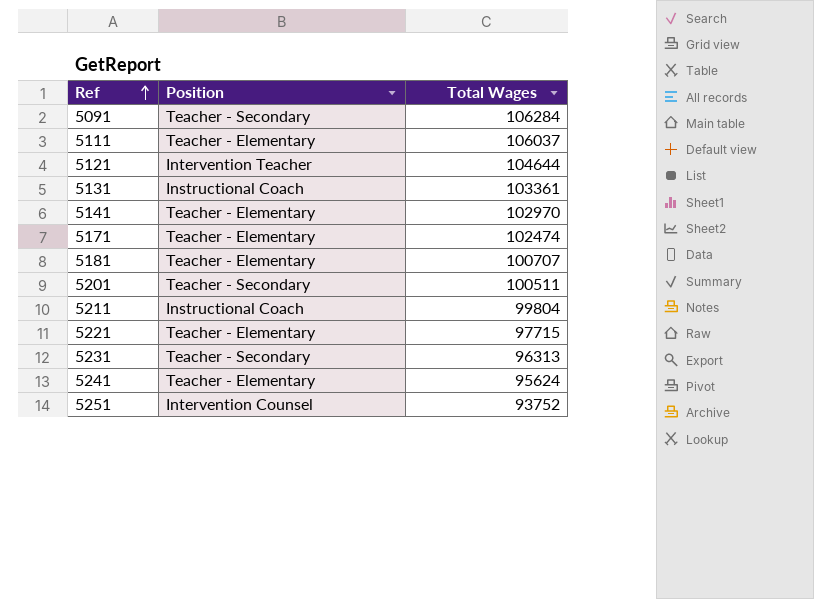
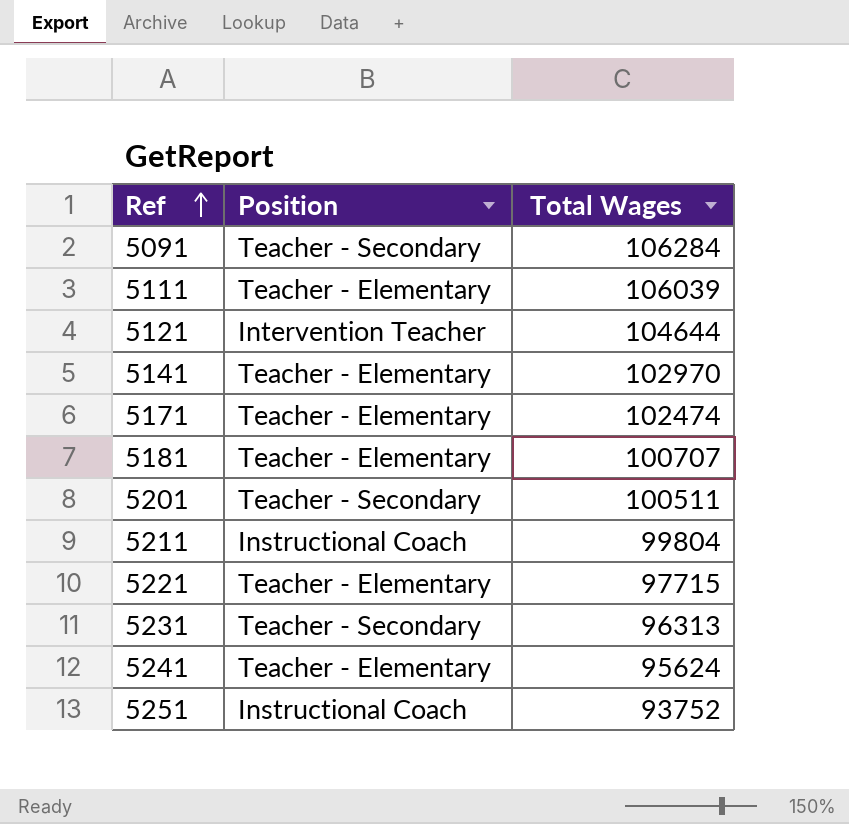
row 5131: Instructional Coach | 103361 -> none
5111 | Total Wages: 106037 -> 106039
5251 | Position: Intervention Counsel -> Instructional Coach

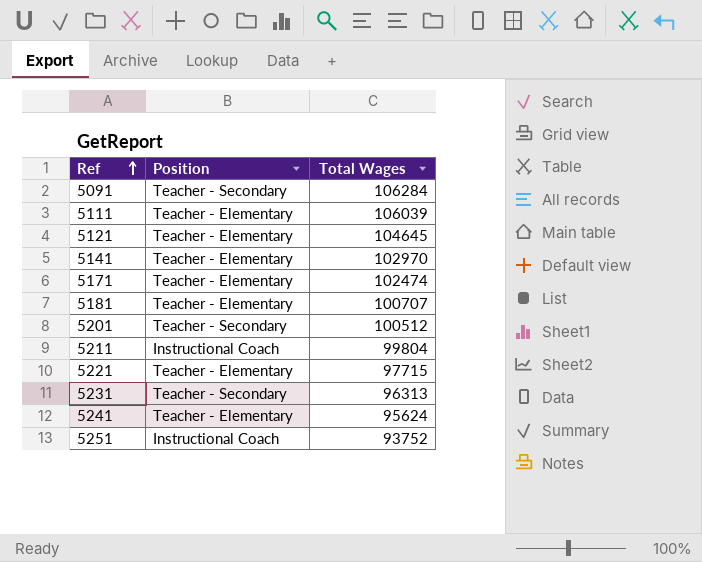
5121 | Position: Intervention Teacher -> Teacher - Elementary
5121 | Total Wages: 104644 -> 104645
5201 | Total Wages: 100511 -> 100512

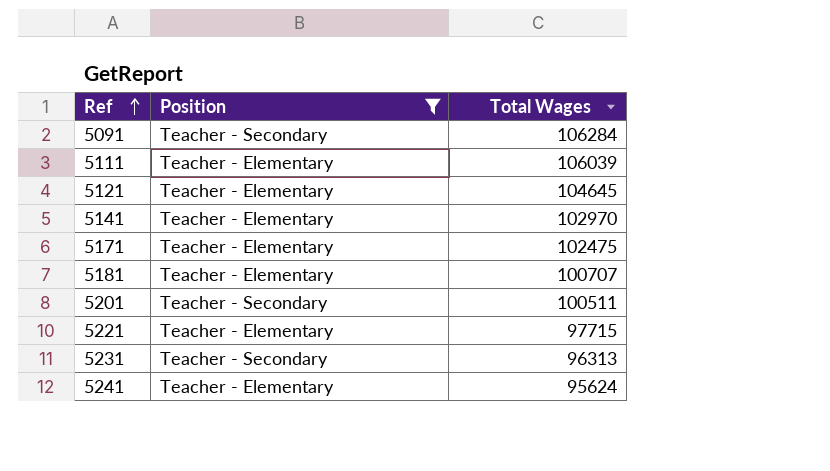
filter: none -> Position != Instructional Coach
5171 | Total Wages: 102474 -> 102475
5201 | Total Wages: 100512 -> 100511

